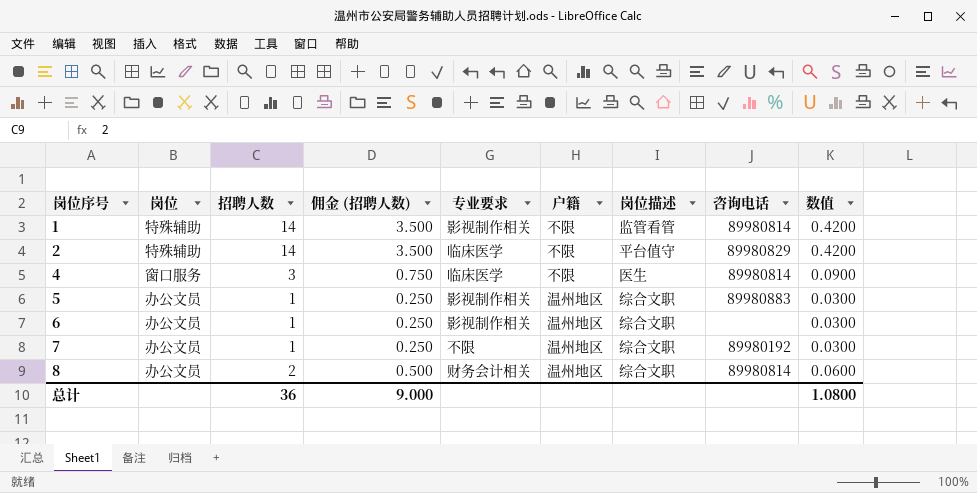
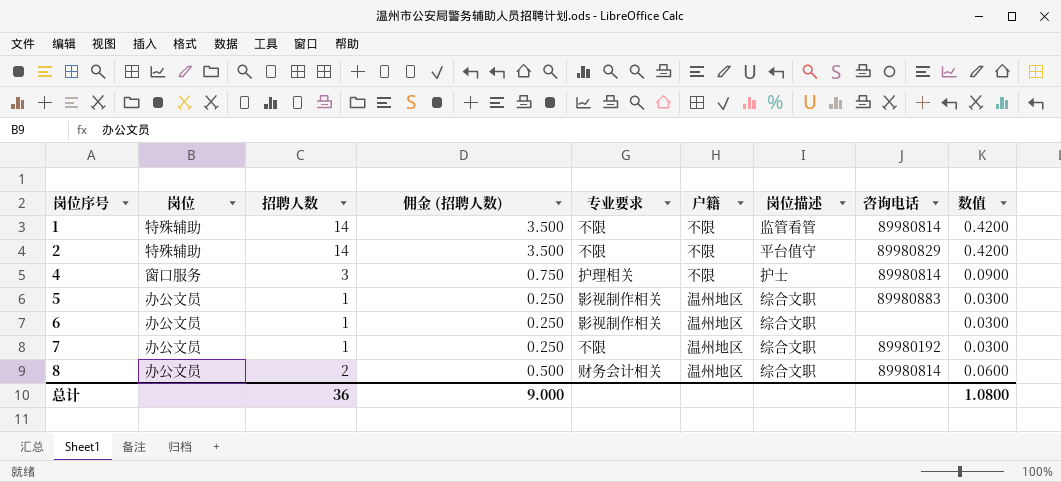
1 | 专业要求: 影视制作相关 -> 不限
2 | 专业要求: 临床医学 -> 不限
4 | 专业要求: 临床医学 -> 护理相关
4 | 岗位描述: 医生 -> 护士

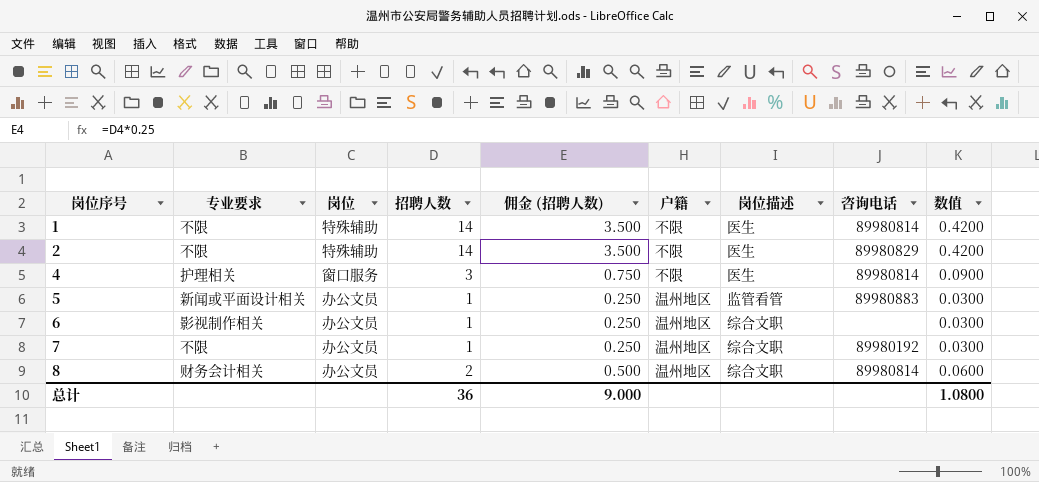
column 专业要求 | position: 5 -> 2
1 | 岗位描述: 监管看管 -> 医生
2 | 岗位描述: 平台值守 -> 医生
4 | 岗位描述: 护士 -> 医生
5 | 专业要求: 影视制作相关 -> 新闻或平面设计相关
5 | 岗位描述: 综合文职 -> 监管看管

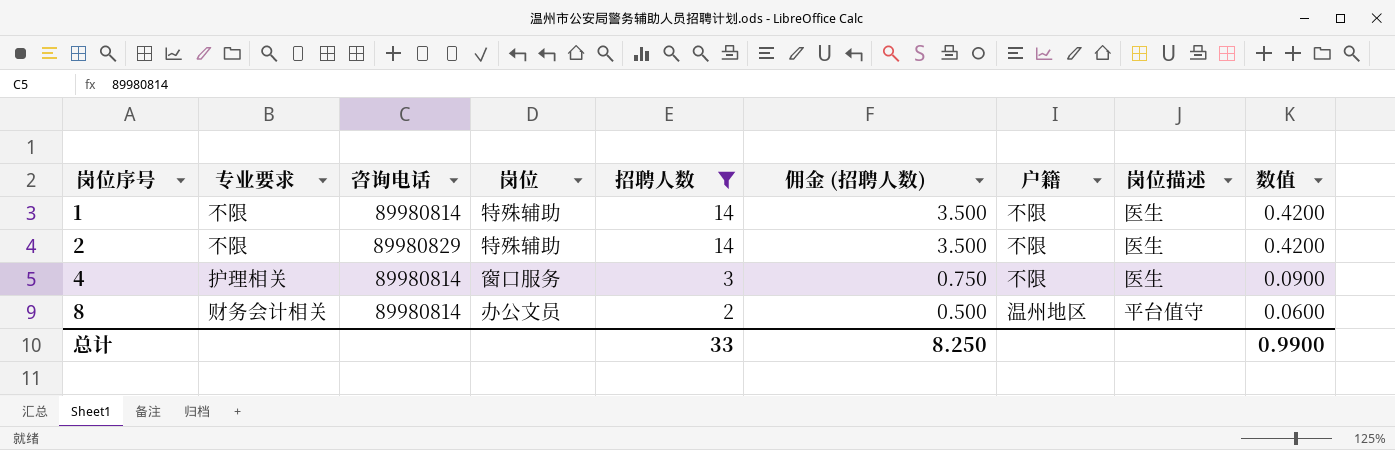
filter: none -> 招聘人数 != 1
column 咨询电话 | position: 8 -> 3
8 | 岗位描述: 综合文职 -> 平台值守
总计 | 招聘人数: 36 -> 33
总计 | 佣金 (招聘人数): 9.000 -> 8.250
总计 | 数值: 1.0800 -> 0.9900

